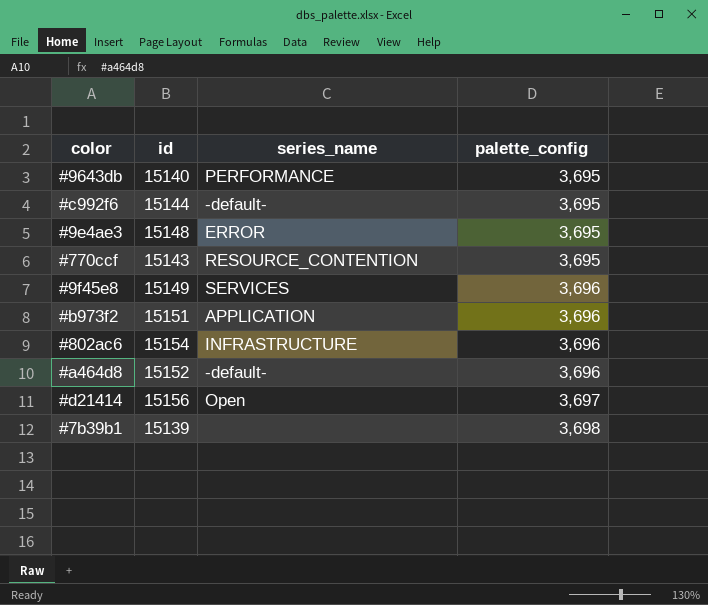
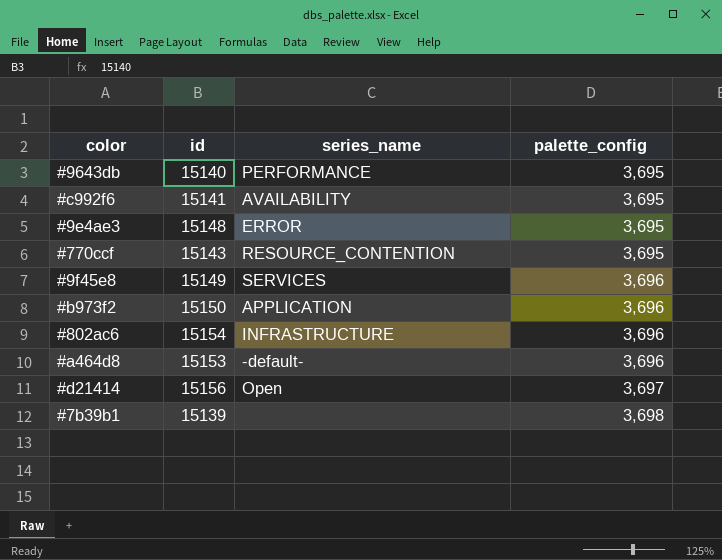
#c992f6 | id: 15144 -> 15141
#c992f6 | series_name: -default- -> AVAILABILITY
#b973f2 | id: 15151 -> 15150
#a464d8 | id: 15152 -> 15153

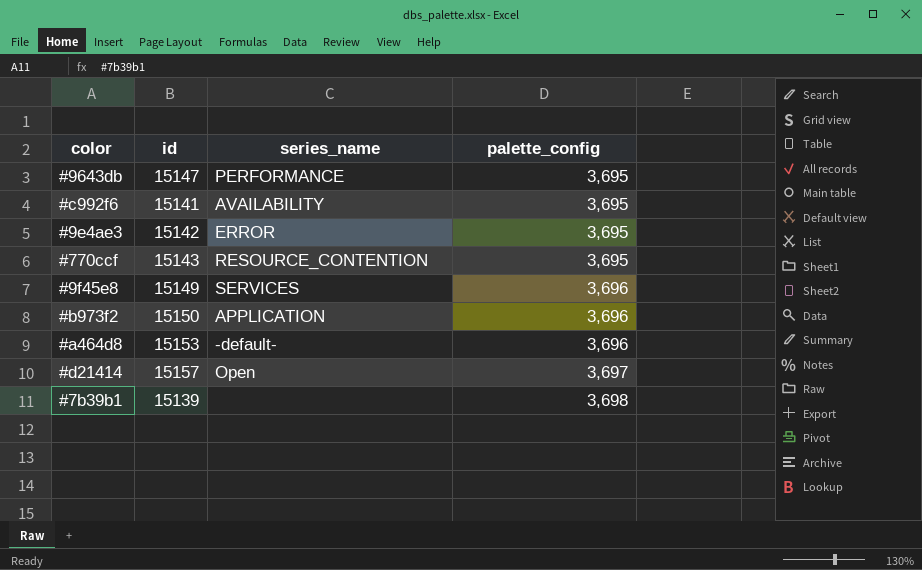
row #802ac6: 15154 | INFRASTRUCTURE | 3,696 -> none
#9643db | id: 15140 -> 15147
#9e4ae3 | id: 15148 -> 15142
#d21414 | id: 15156 -> 15157

